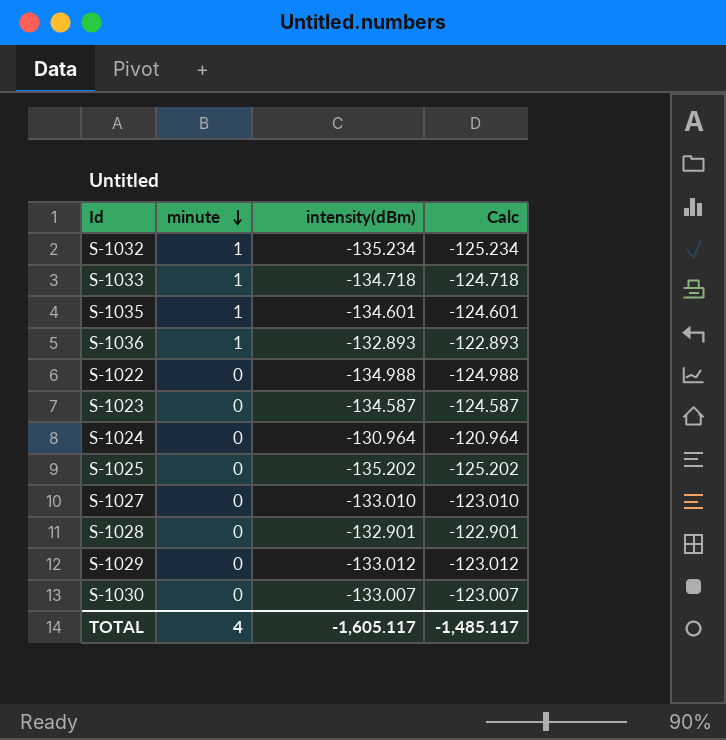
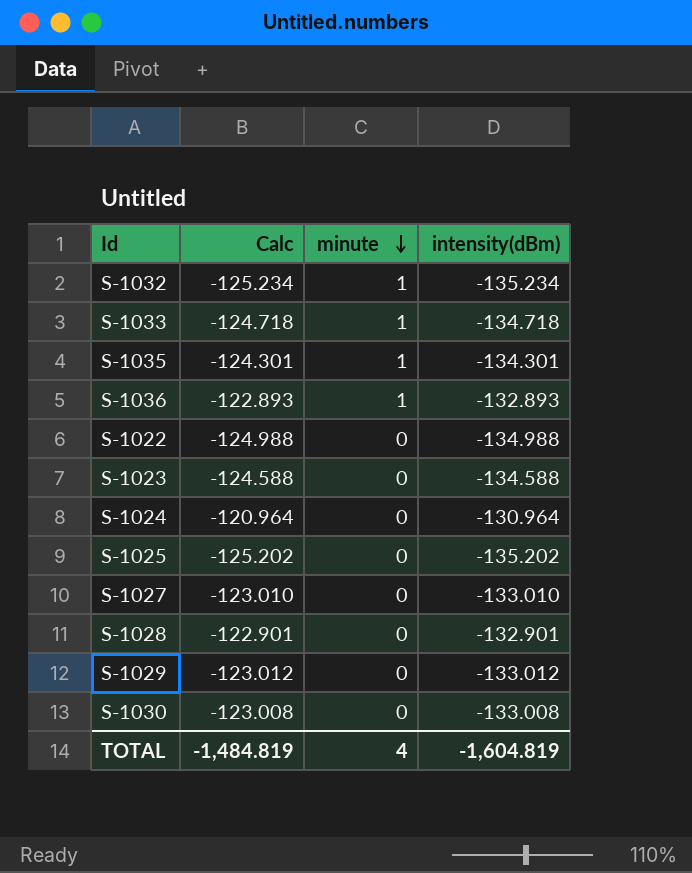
column Calc | position: 4 -> 2
S-1035 | Calc: -124.601 -> -124.301
S-1035 | intensity(dBm): -134.601 -> -134.301
S-1023 | Calc: -124.587 -> -124.588
S-1023 | intensity(dBm): -134.587 -> -134.588
S-1030 | Calc: -123.007 -> -123.008
S-1030 | intensity(dBm): -133.007 -> -133.008
TOTAL | Calc: -1,485.117 -> -1,484.819
TOTAL | intensity(dBm): -1,605.117 -> -1,604.819

